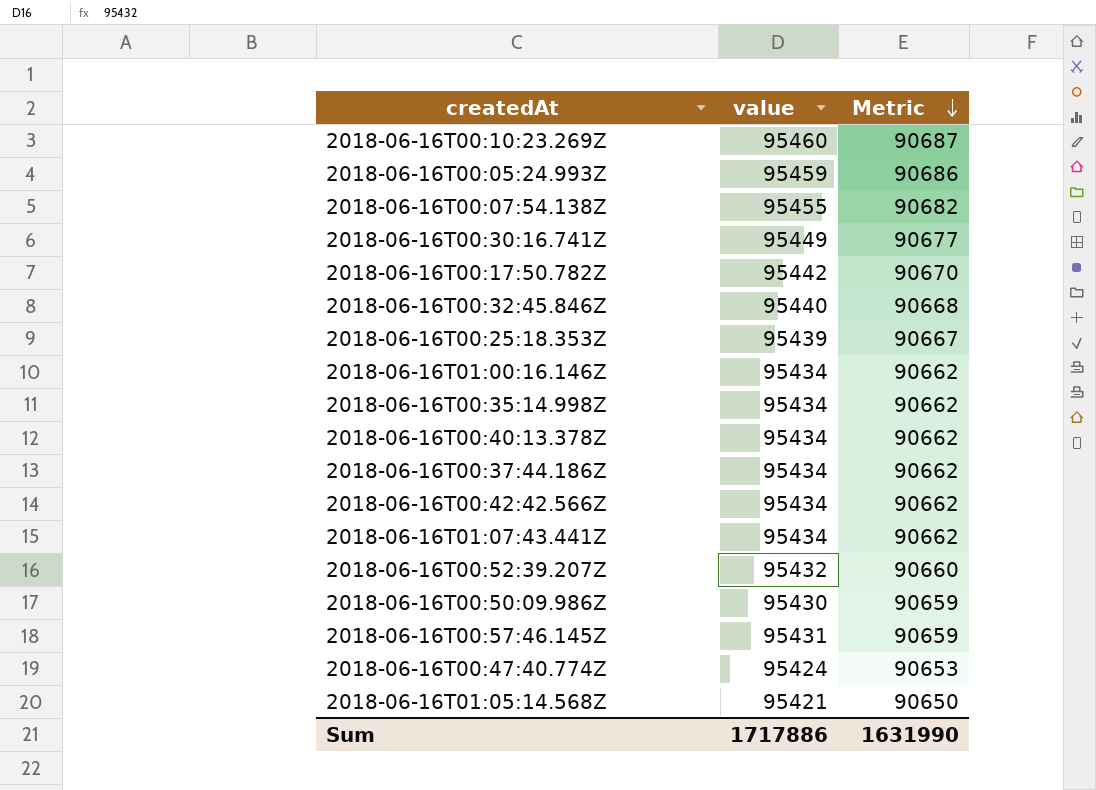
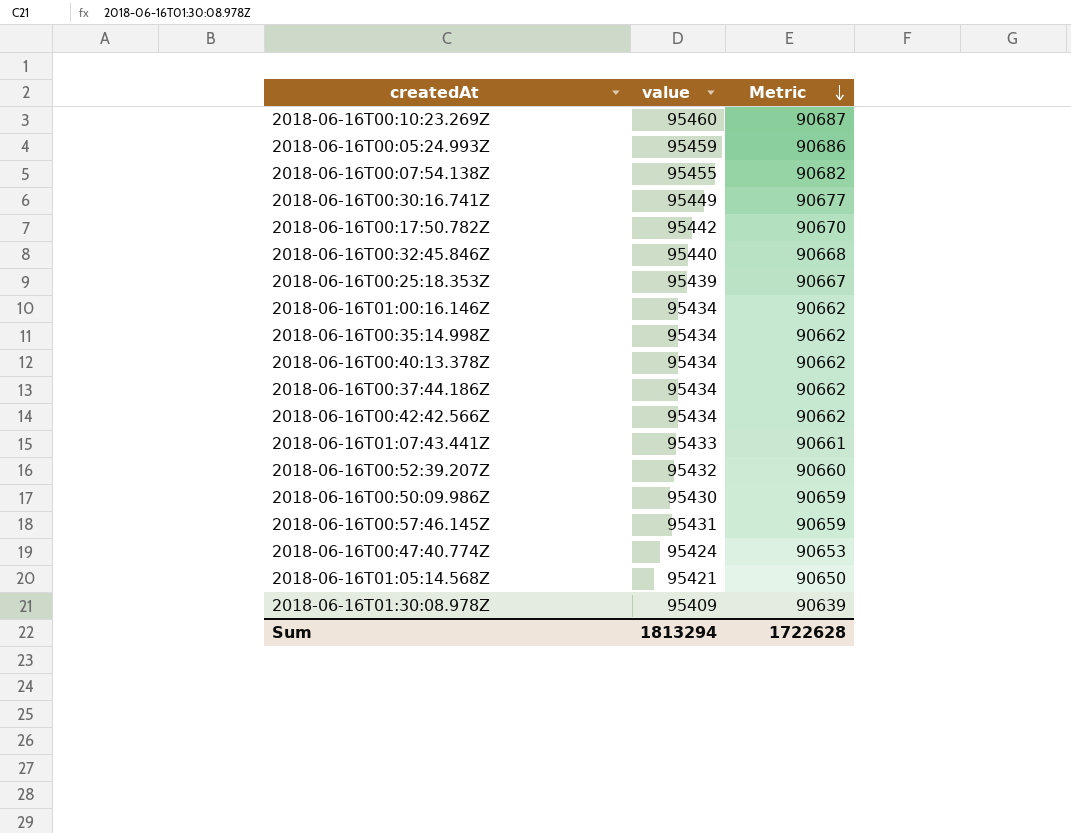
2018-06-16T01:07:43.441Z | value: 95434 -> 95433
2018-06-16T01:07:43.441Z | Metric: 90662 -> 90661
row 2018-06-16T01:30:08.978Z: none -> 95409 | 90639
Sum | value: 1717886 -> 1813294
Sum | Metric: 1631990 -> 1722628

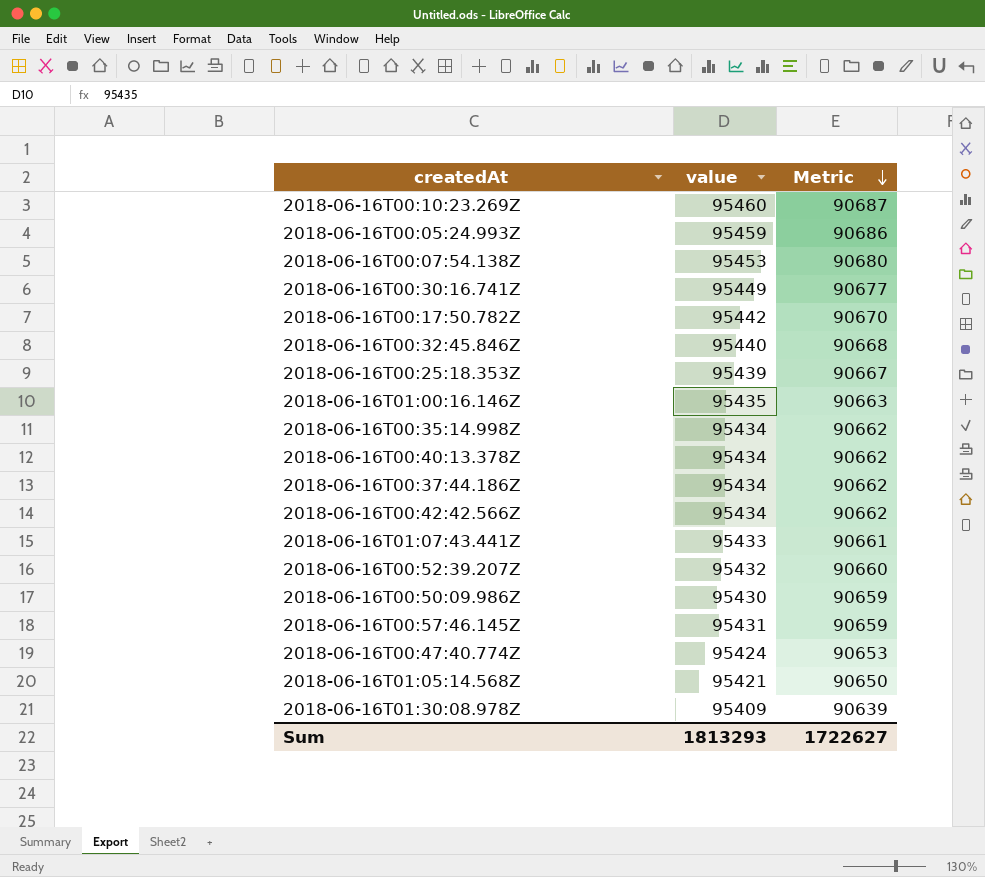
2018-06-16T00:07:54.138Z | value: 95455 -> 95453
2018-06-16T00:07:54.138Z | Metric: 90682 -> 90680
2018-06-16T01:00:16.146Z | value: 95434 -> 95435
2018-06-16T01:00:16.146Z | Metric: 90662 -> 90663
Sum | value: 1813294 -> 1813293
Sum | Metric: 1722628 -> 1722627

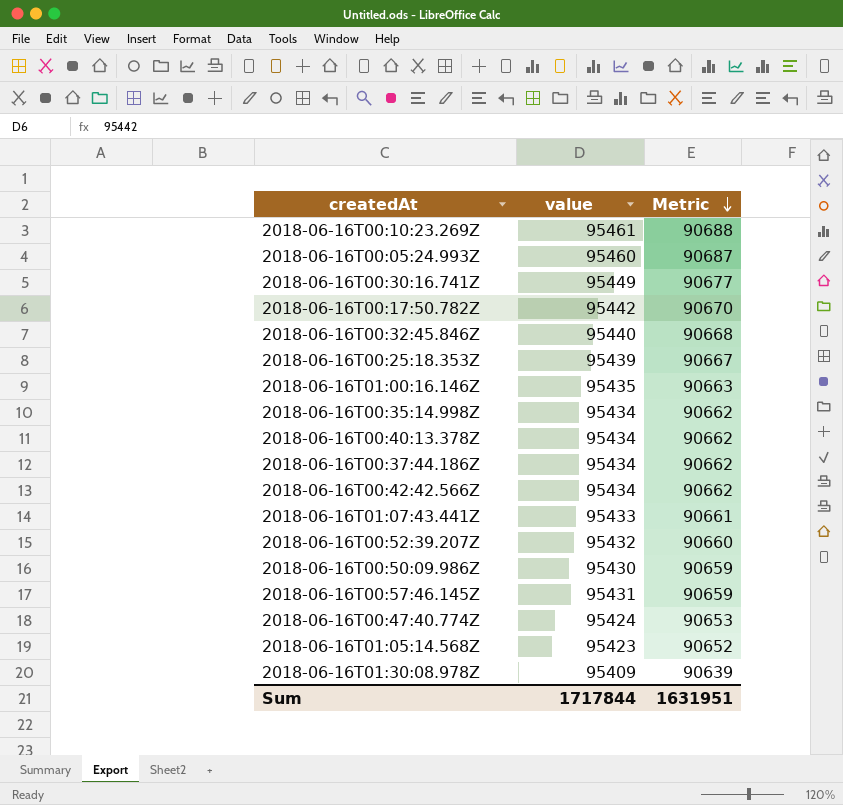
row 2018-06-16T00:07:54.138Z: 95453 | 90680 -> none
2018-06-16T00:10:23.269Z | value: 95460 -> 95461
2018-06-16T00:10:23.269Z | Metric: 90687 -> 90688
2018-06-16T00:05:24.993Z | value: 95459 -> 95460
2018-06-16T00:05:24.993Z | Metric: 90686 -> 90687
2018-06-16T01:05:14.568Z | value: 95421 -> 95423
2018-06-16T01:05:14.568Z | Metric: 90650 -> 90652
Sum | value: 1813293 -> 1717844
Sum | Metric: 1722627 -> 1631951

